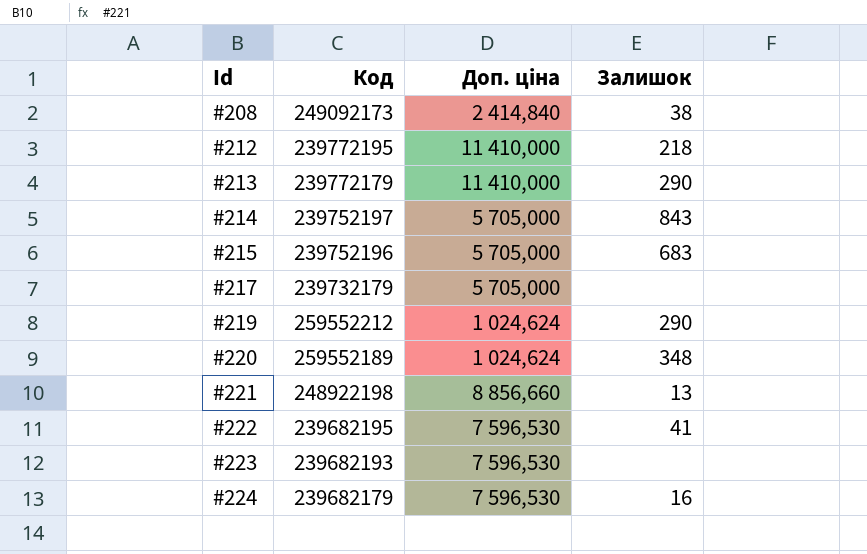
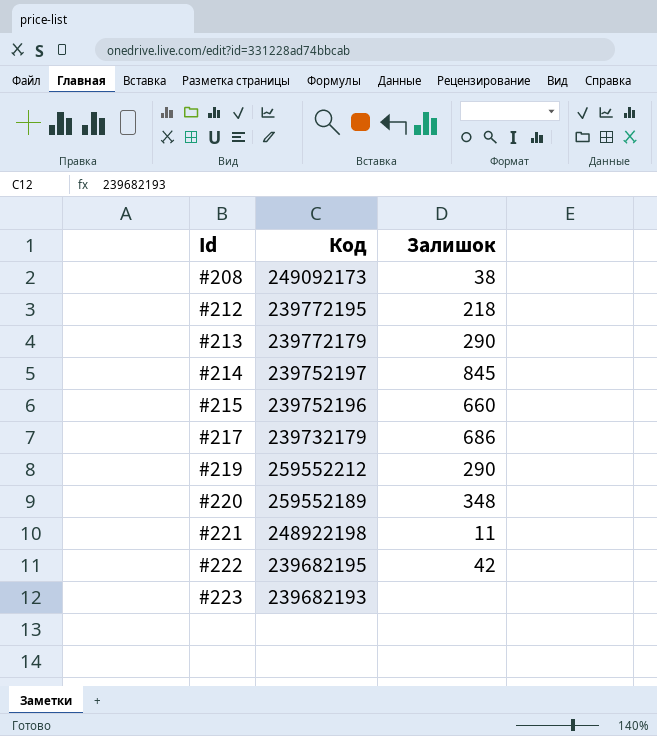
column Доп. ціна | position: 3 -> none
row #224: 239682179 | 7 596,530 | 16 -> none
#214 | Залишок: 843 -> 845
#215 | Залишок: 683 -> 660
#217 | Залишок: none -> 686
#221 | Залишок: 13 -> 11
#222 | Залишок: 41 -> 42

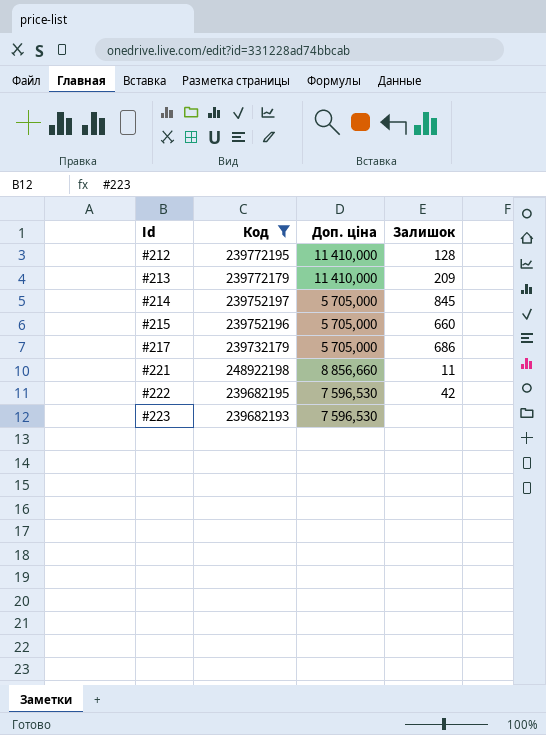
filter: none -> Код <= 248922198
column Доп. ціна | position: none -> 3
#212 | Залишок: 218 -> 128
#213 | Залишок: 290 -> 209

